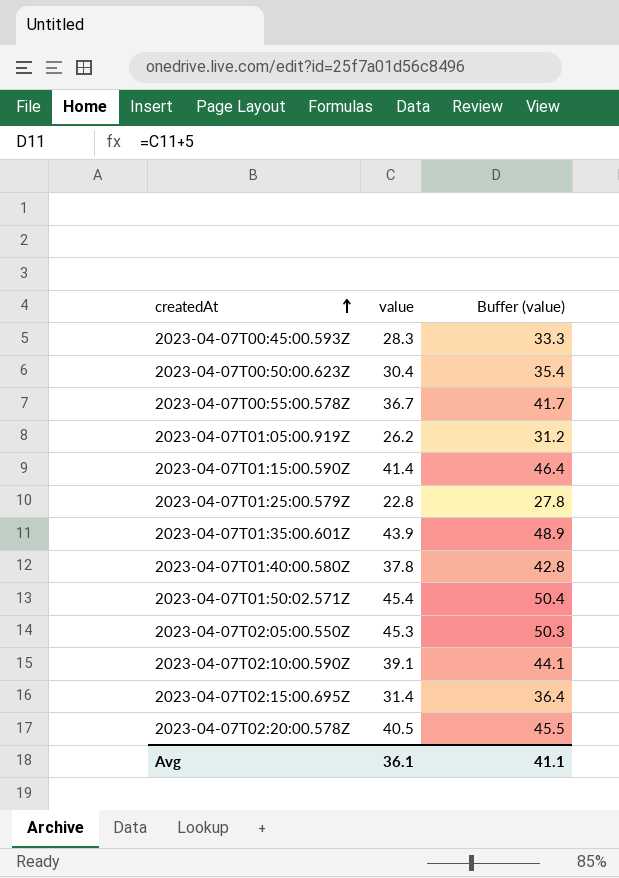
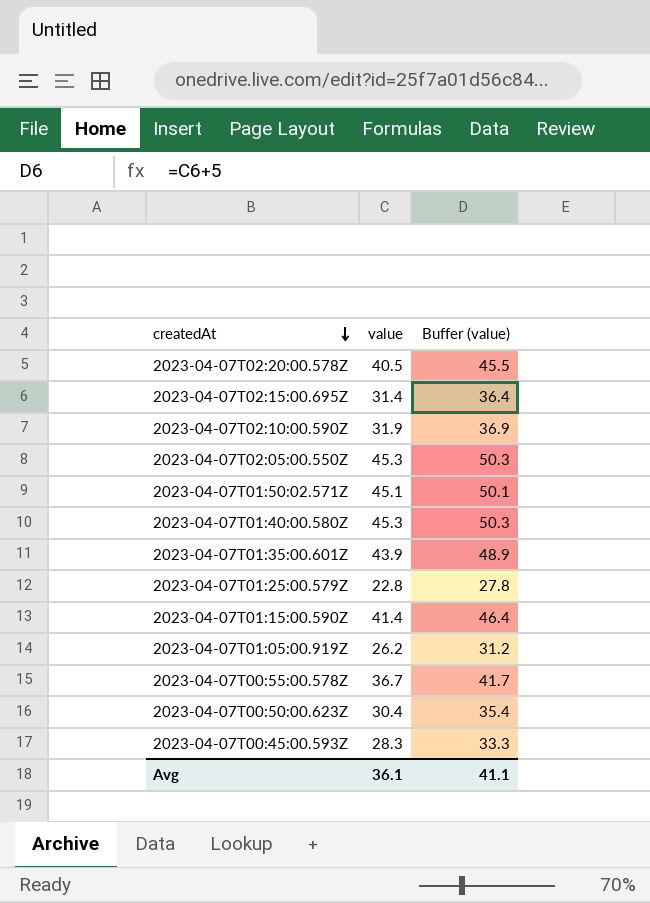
row order: createdAt ascending -> createdAt descending
2023-04-07T02:10:00.590Z | value: 39.1 -> 31.9
2023-04-07T02:10:00.590Z | Buffer (value): 44.1 -> 36.9
2023-04-07T01:50:02.571Z | value: 45.4 -> 45.1
2023-04-07T01:50:02.571Z | Buffer (value): 50.4 -> 50.1
2023-04-07T01:40:00.580Z | value: 37.8 -> 45.3
2023-04-07T01:40:00.580Z | Buffer (value): 42.8 -> 50.3

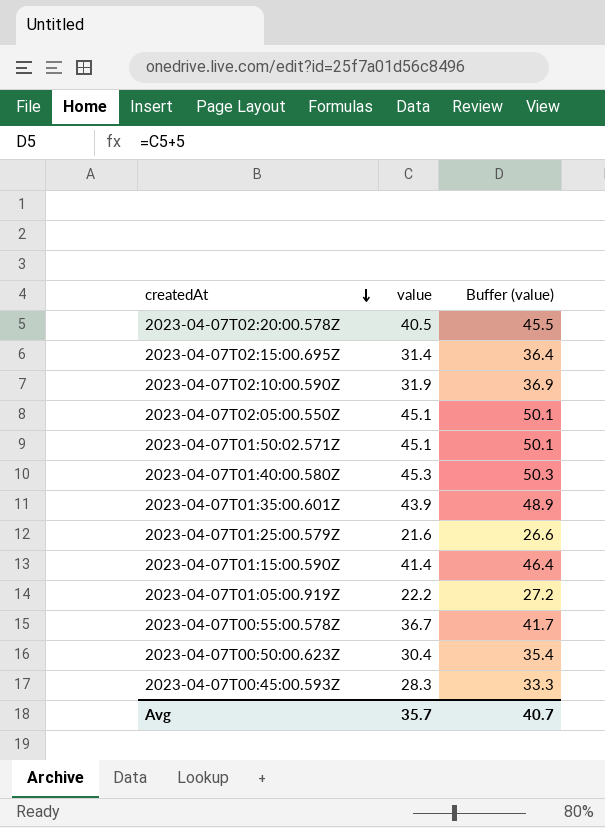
2023-04-07T02:05:00.550Z | value: 45.3 -> 45.1
2023-04-07T02:05:00.550Z | Buffer (value): 50.3 -> 50.1
2023-04-07T01:25:00.579Z | value: 22.8 -> 21.6
2023-04-07T01:25:00.579Z | Buffer (value): 27.8 -> 26.6
2023-04-07T01:05:00.919Z | value: 26.2 -> 22.2
2023-04-07T01:05:00.919Z | Buffer (value): 31.2 -> 27.2
Avg | value: 36.1 -> 35.7
Avg | Buffer (value): 41.1 -> 40.7

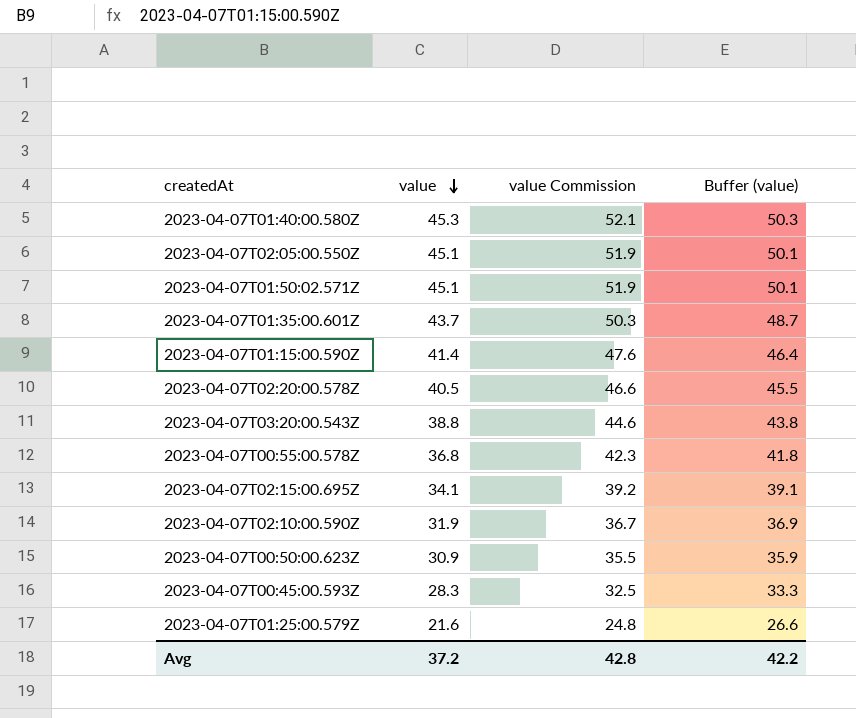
row order: createdAt descending -> value descending
column value Commission | formula: none -> [value] * 1.15
row 2023-04-07T01:05:00.919Z: 22.2 | 27.2 -> none
2023-04-07T01:35:00.601Z | value: 43.9 -> 43.7
2023-04-07T01:35:00.601Z | Buffer (value): 48.9 -> 48.7
row 2023-04-07T03:20:00.543Z: none -> 38.8 | 44.6 | 43.8
2023-04-07T00:55:00.578Z | value: 36.7 -> 36.8
2023-04-07T00:55:00.578Z | Buffer (value): 41.7 -> 41.8
2023-04-07T02:15:00.695Z | value: 31.4 -> 34.1
2023-04-07T02:15:00.695Z | Buffer (value): 36.4 -> 39.1
2023-04-07T00:50:00.623Z | value: 30.4 -> 30.9
2023-04-07T00:50:00.623Z | Buffer (value): 35.4 -> 35.9
Avg | value: 35.7 -> 37.2
Avg | Buffer (value): 40.7 -> 42.2

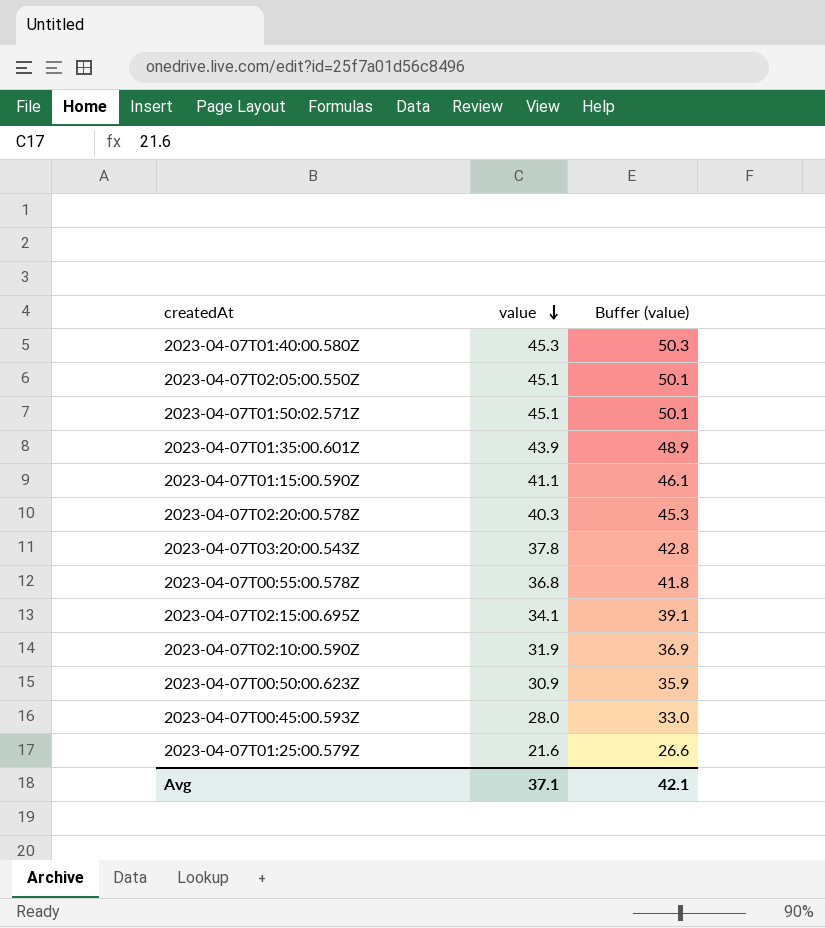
column value Commission | formula: [value] * 1.15 -> none
2023-04-07T01:35:00.601Z | value: 43.7 -> 43.9
2023-04-07T01:35:00.601Z | Buffer (value): 48.7 -> 48.9
2023-04-07T01:15:00.590Z | value: 41.4 -> 41.1
2023-04-07T01:15:00.590Z | Buffer (value): 46.4 -> 46.1
2023-04-07T02:20:00.578Z | value: 40.5 -> 40.3
2023-04-07T02:20:00.578Z | Buffer (value): 45.5 -> 45.3
2023-04-07T03:20:00.543Z | value: 38.8 -> 37.8
2023-04-07T03:20:00.543Z | Buffer (value): 43.8 -> 42.8
2023-04-07T00:45:00.593Z | value: 28.3 -> 28.0
2023-04-07T00:45:00.593Z | Buffer (value): 33.3 -> 33.0
Avg | value: 37.2 -> 37.1
Avg | Buffer (value): 42.2 -> 42.1

